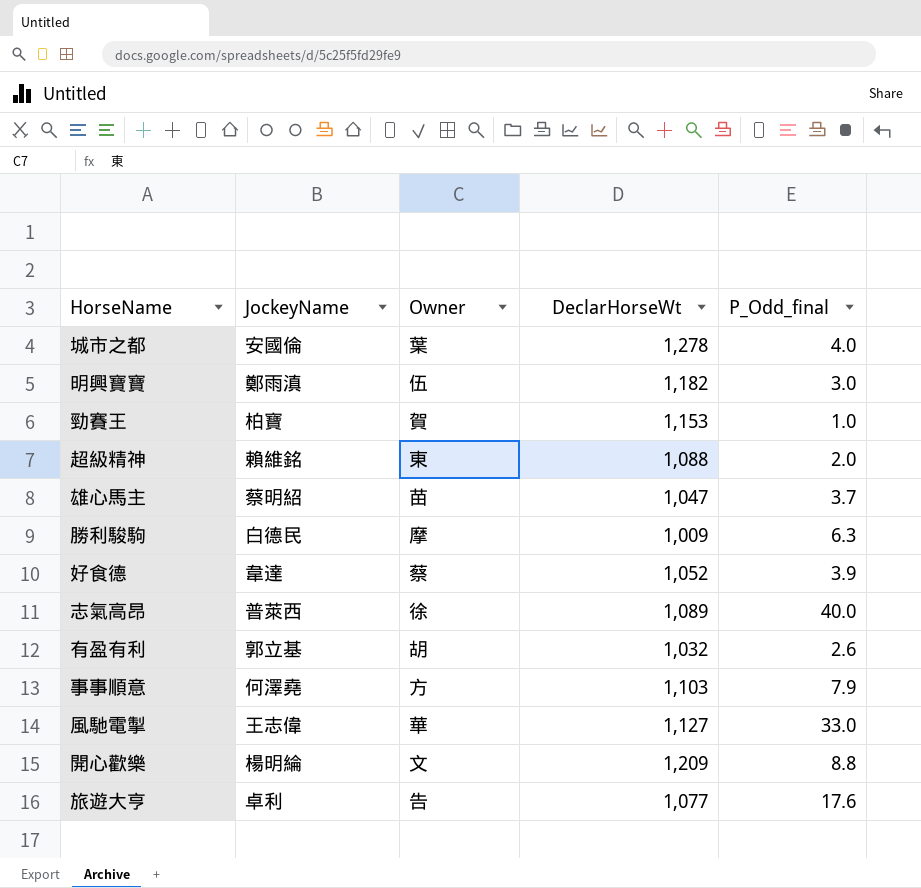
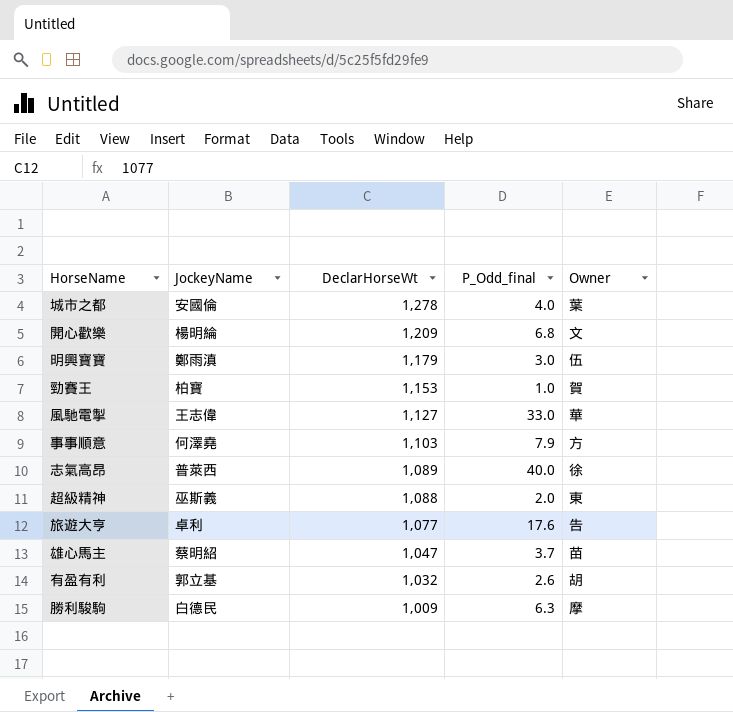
row order: none -> DeclarHorseWt descending
column Owner | position: 3 -> 5
row 好食德: 韋達 | 蔡 | 1,052 | 3.9 -> none
開心歡樂 | P_Odd_final: 8.8 -> 6.8
明興寶寶 | DeclarHorseWt: 1,182 -> 1,179
超級精神 | JockeyName: 賴維銘 -> 巫斯義

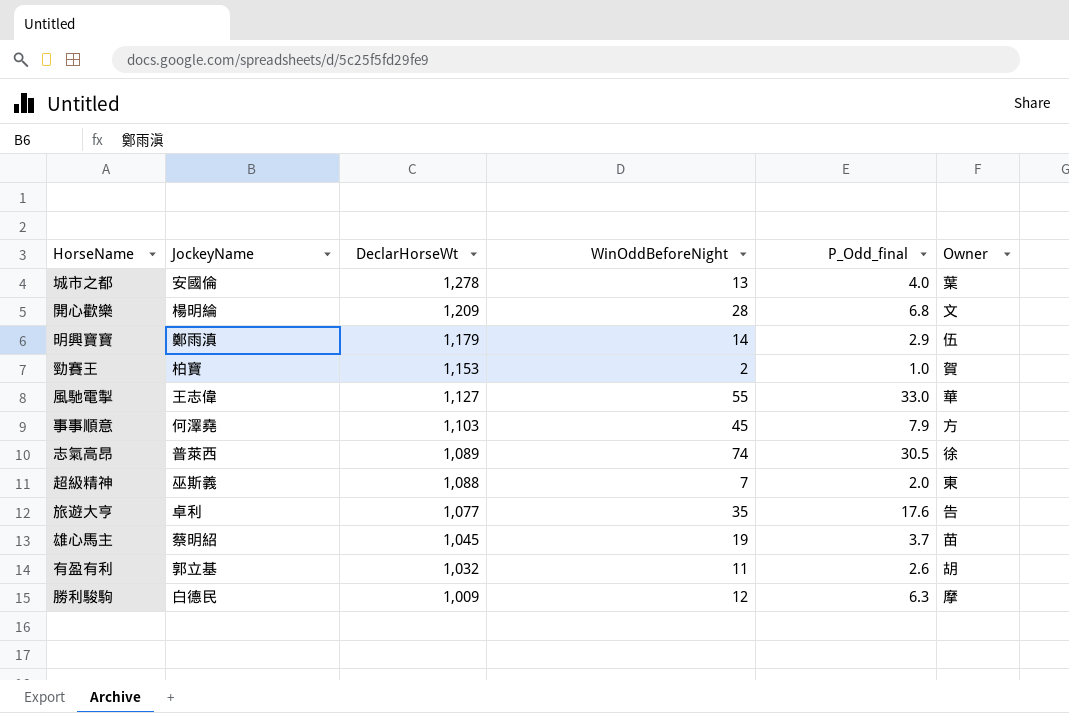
column WinOddBeforeNight | position: none -> 4
明興寶寶 | P_Odd_final: 3.0 -> 2.9
志氣高昂 | P_Odd_final: 40.0 -> 30.5
雄心馬主 | DeclarHorseWt: 1,047 -> 1,045

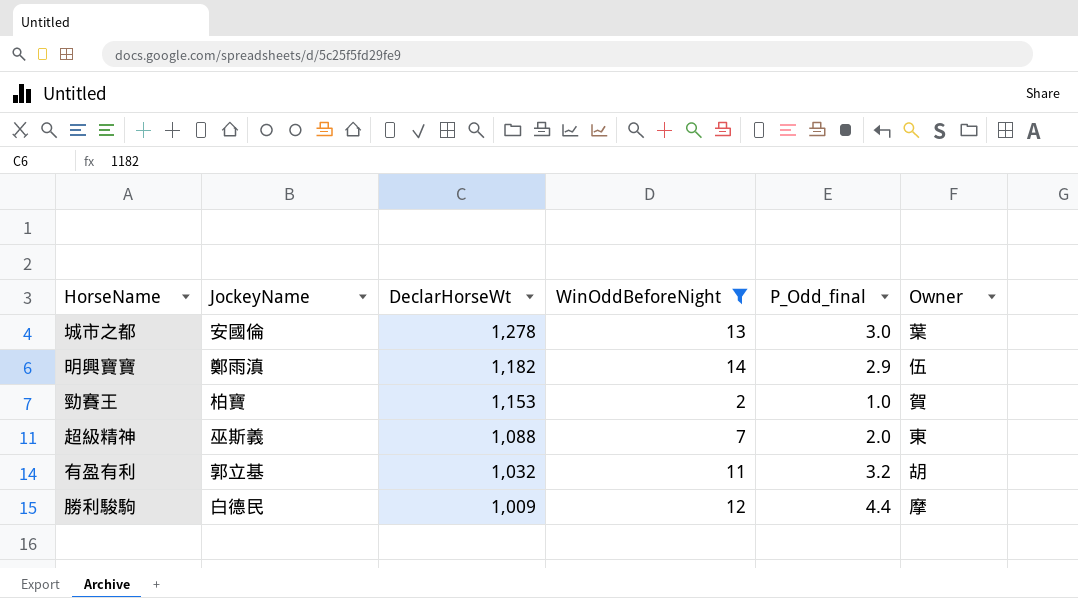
filter: none -> WinOddBeforeNight <= 14
城市之都 | P_Odd_final: 4.0 -> 3.0
明興寶寶 | DeclarHorseWt: 1,179 -> 1,182
有盈有利 | P_Odd_final: 2.6 -> 3.2
勝利駿駒 | P_Odd_final: 6.3 -> 4.4

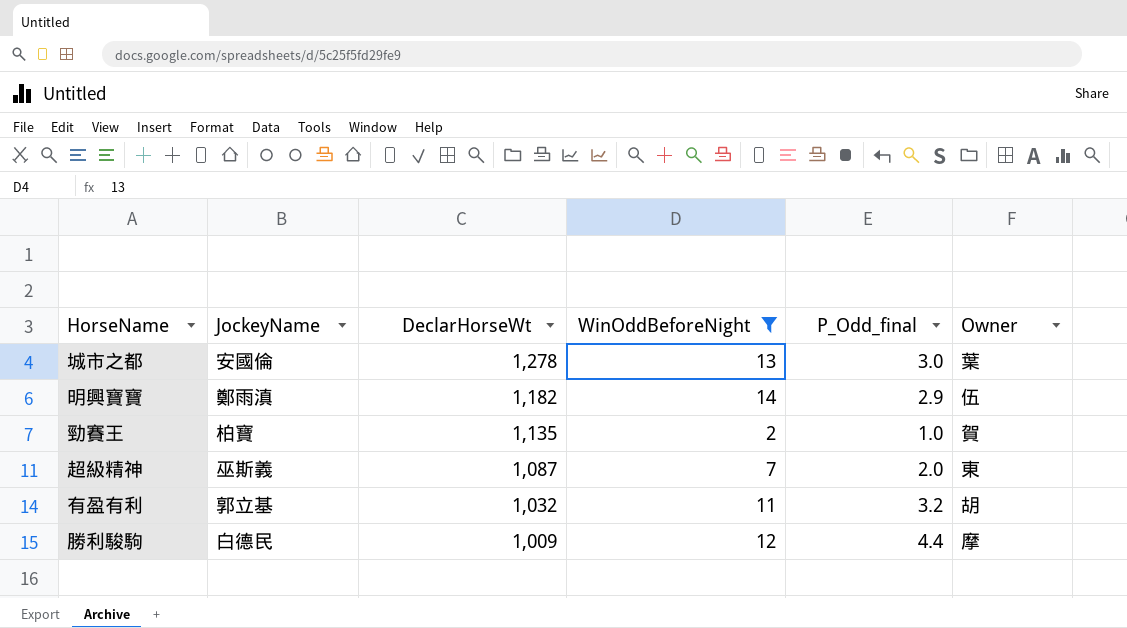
勁賽王 | DeclarHorseWt: 1,153 -> 1,135
超級精神 | DeclarHorseWt: 1,088 -> 1,087

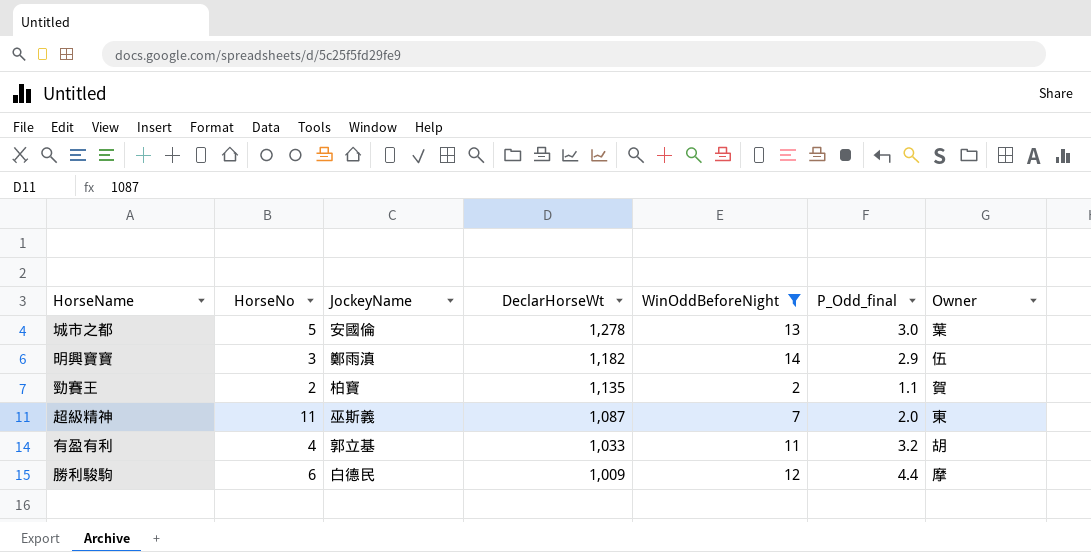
column HorseNo | position: none -> 2
勁賽王 | P_Odd_final: 1.0 -> 1.1
有盈有利 | DeclarHorseWt: 1,032 -> 1,033

